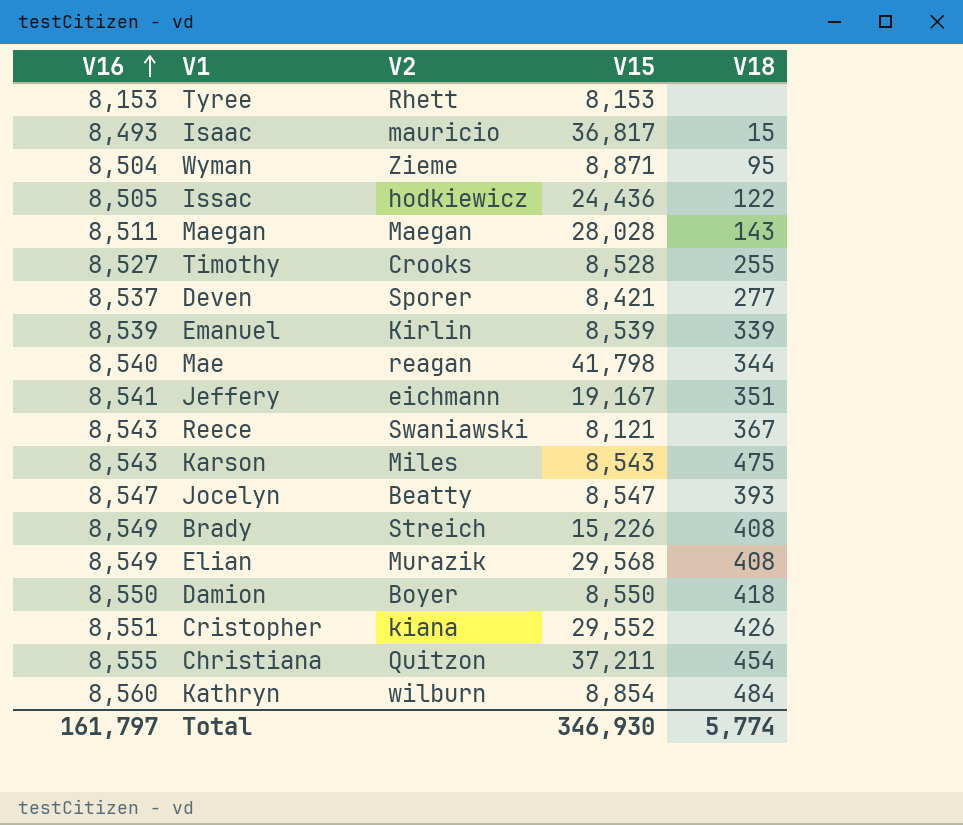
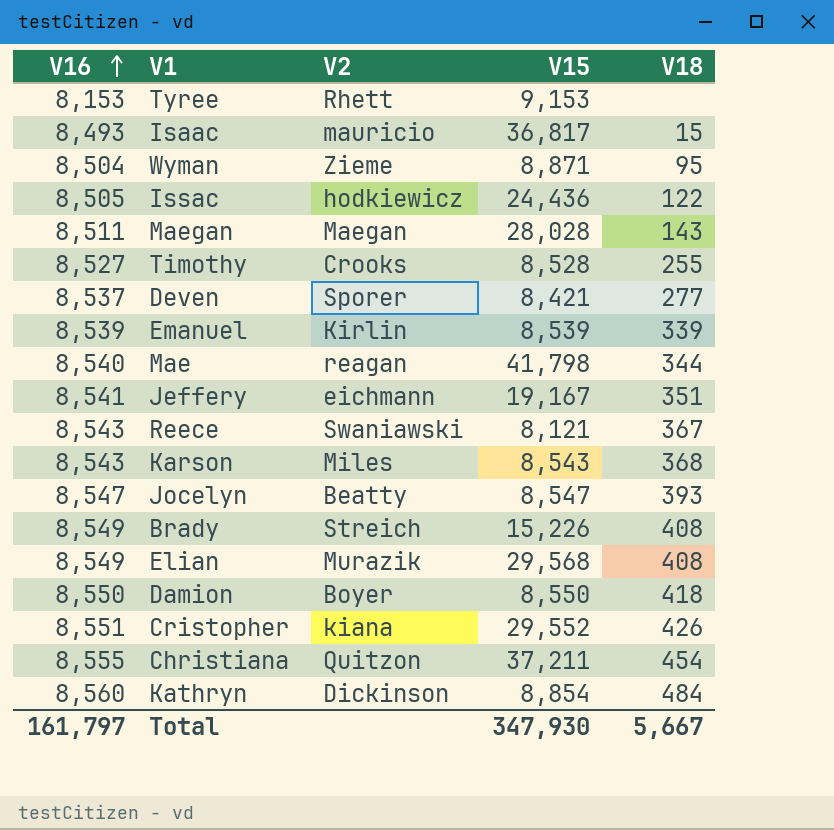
Tyree | V15: 8,153 -> 9,153
Karson | V18: 475 -> 368
Kathryn | V2: wilburn -> Dickinson
Total | V15: 346,930 -> 347,930
Total | V18: 5,774 -> 5,667

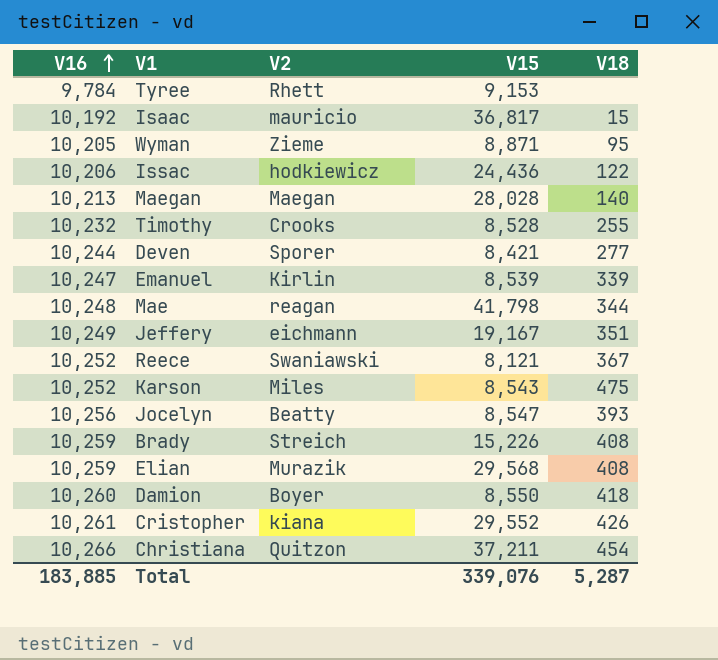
row Kathryn: 8,560 | Dickinson | 8,854 | 484 -> none
Tyree | V16: 8,153 -> 9,784
Isaac | V16: 8,493 -> 10,192
Wyman | V16: 8,504 -> 10,205
Issac | V16: 8,505 -> 10,206
Maegan | V16: 8,511 -> 10,213
Maegan | V18: 143 -> 140
Timothy | V16: 8,527 -> 10,232
Deven | V16: 8,537 -> 10,244
Emanuel | V16: 8,539 -> 10,247
Mae | V16: 8,540 -> 10,248
Jeffery | V16: 8,541 -> 10,249
Reece | V16: 8,543 -> 10,252
Karson | V16: 8,543 -> 10,252
Karson | V18: 368 -> 475
Jocelyn | V16: 8,547 -> 10,256
Brady | V16: 8,549 -> 10,259
Elian | V16: 8,549 -> 10,259
Damion | V16: 8,550 -> 10,260
Cristopher | V16: 8,551 -> 10,261
Christiana | V16: 8,555 -> 10,266
Total | V16: 161,797 -> 183,885
Total | V15: 347,930 -> 339,076
Total | V18: 5,667 -> 5,287

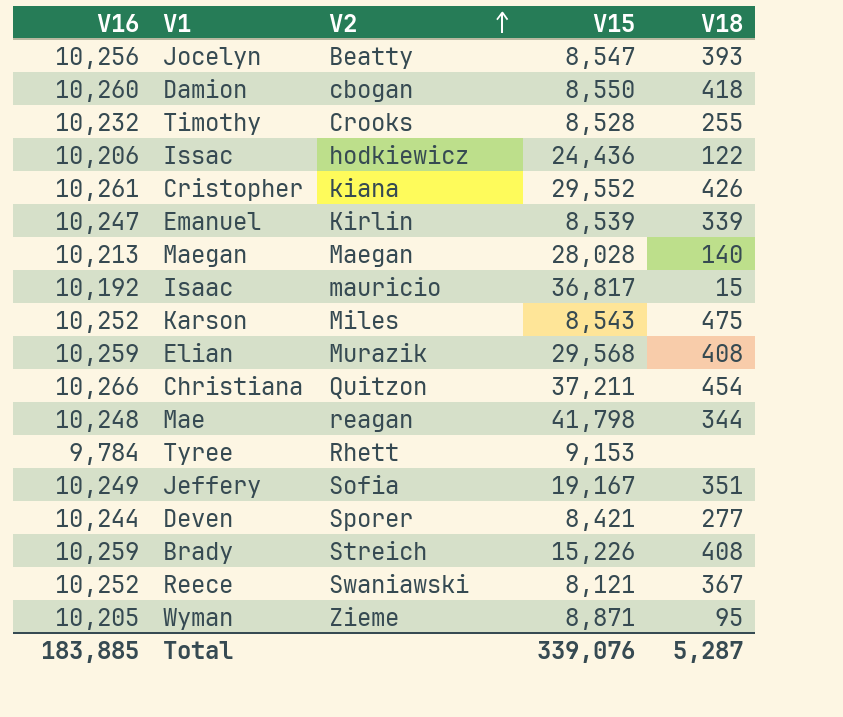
row order: V16 ascending -> V2 ascending
Damion | V2: Boyer -> cbogan
Jeffery | V2: eichmann -> Sofia

